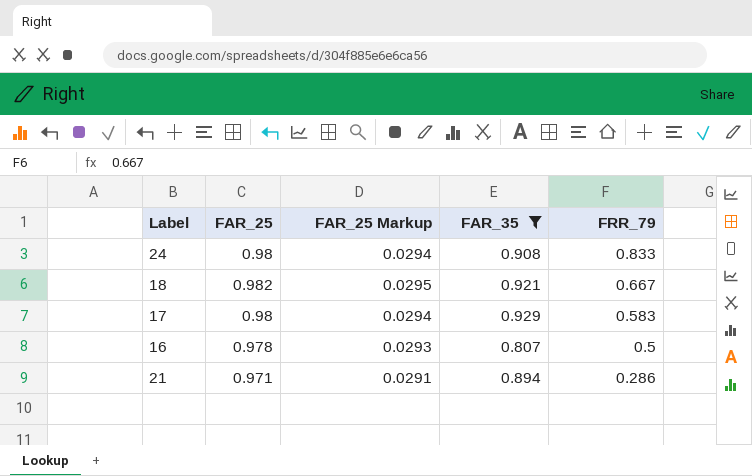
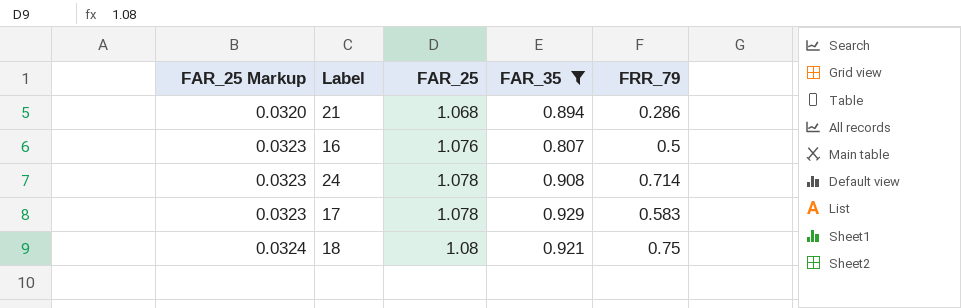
row order: FRR_79 descending -> FAR_25 Markup ascending
column FAR_25 Markup | position: 3 -> 1
21 | FAR_25 Markup: 0.0291 -> 0.0320
21 | FAR_25: 0.971 -> 1.068
16 | FAR_25 Markup: 0.0293 -> 0.0323
16 | FAR_25: 0.978 -> 1.076
24 | FAR_25 Markup: 0.0294 -> 0.0323
24 | FAR_25: 0.98 -> 1.078
24 | FRR_79: 0.833 -> 0.714
17 | FAR_25 Markup: 0.0294 -> 0.0323
17 | FAR_25: 0.98 -> 1.078
18 | FAR_25 Markup: 0.0295 -> 0.0324
18 | FAR_25: 0.982 -> 1.08
18 | FRR_79: 0.667 -> 0.75

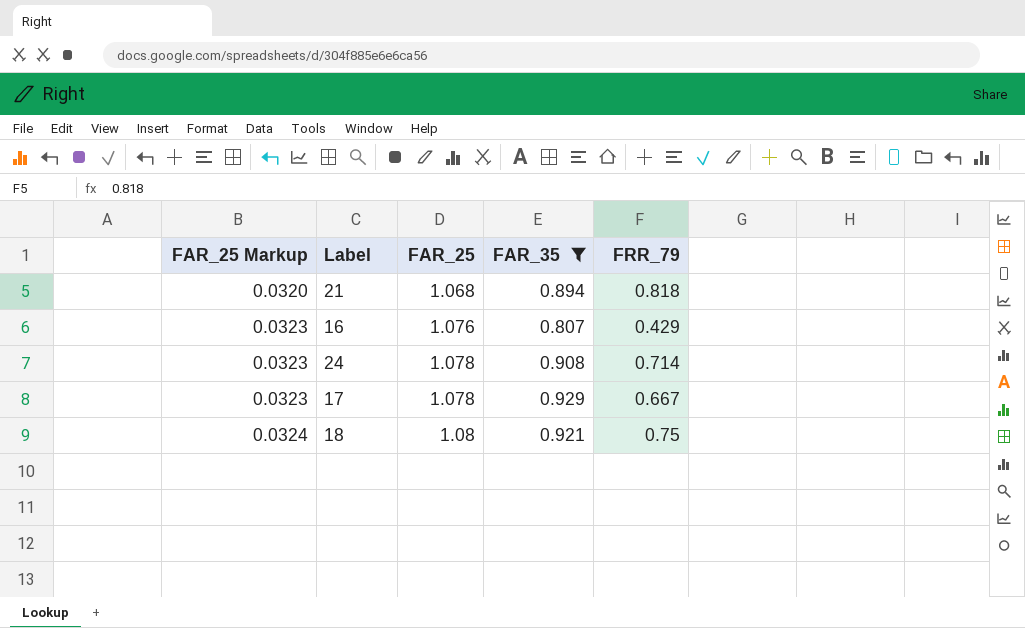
21 | FRR_79: 0.286 -> 0.818
16 | FRR_79: 0.5 -> 0.429
17 | FRR_79: 0.583 -> 0.667

